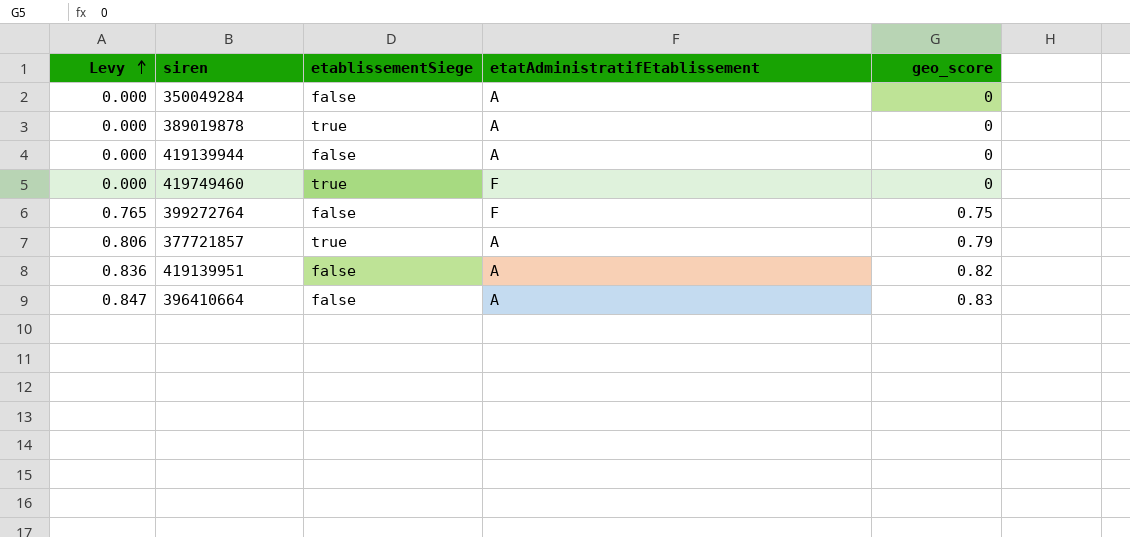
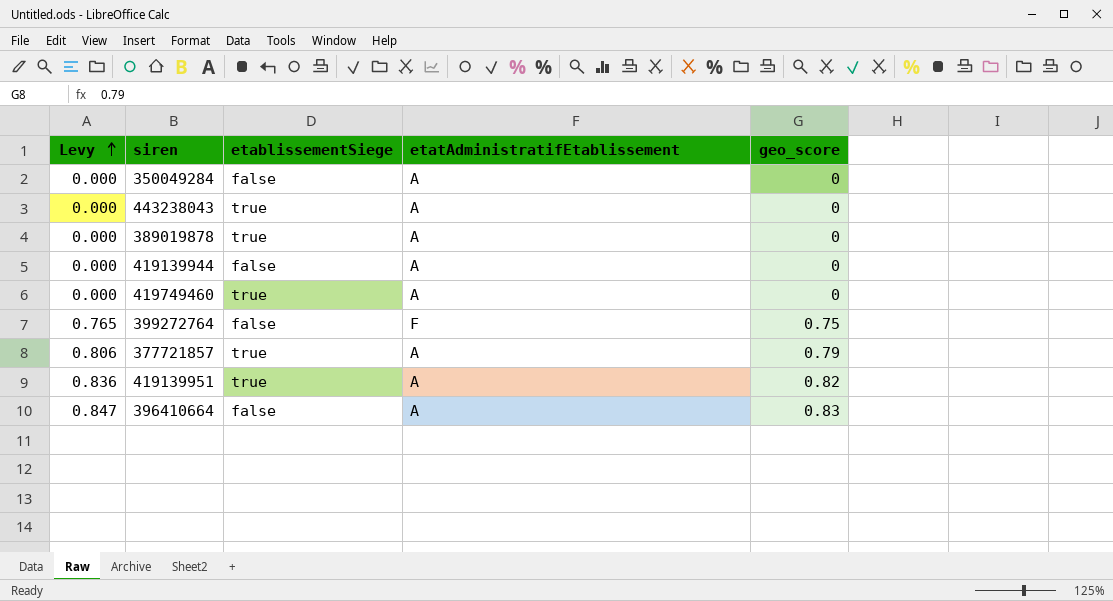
row 443238043: none -> 0.000 | true | A | 0
419749460 | etatAdministratifEtablissement: F -> A
419139951 | etablissementSiege: false -> true

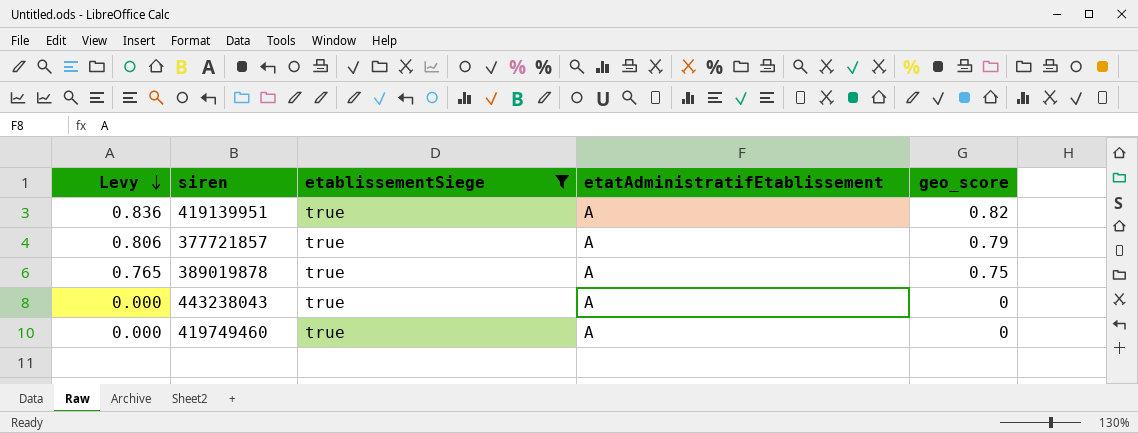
filter: none -> etablissementSiege = true
row order: Levy ascending -> Levy descending
389019878 | Levy: 0.000 -> 0.765
389019878 | geo_score: 0 -> 0.75

